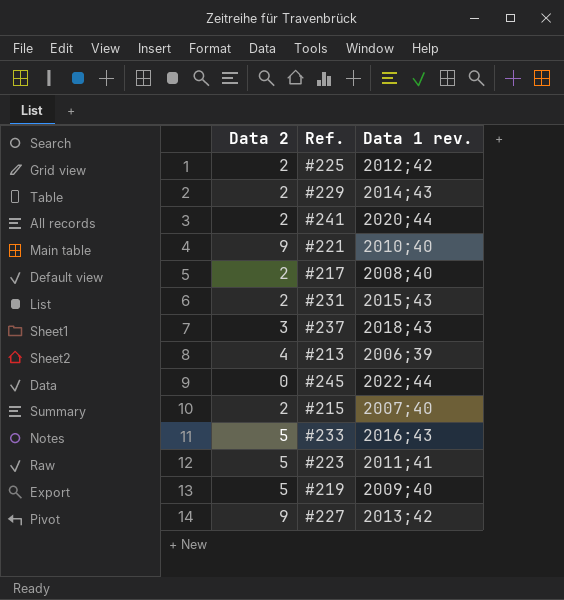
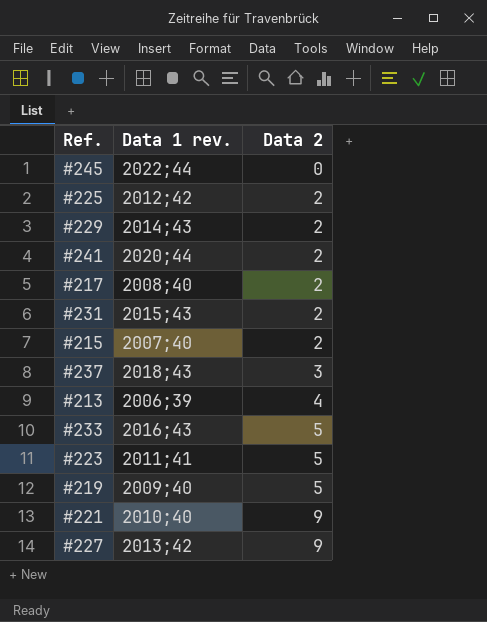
row order: none -> Data 2 ascending
column Data 2 | position: 1 -> 3

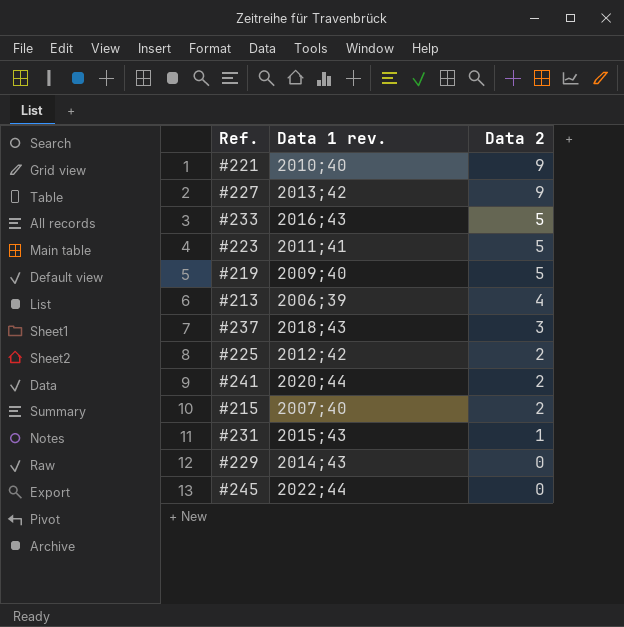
row order: Data 2 ascending -> Data 2 descending
row #217: 2008;40 | 2 -> none
#231 | Data 2: 2 -> 1
#229 | Data 2: 2 -> 0

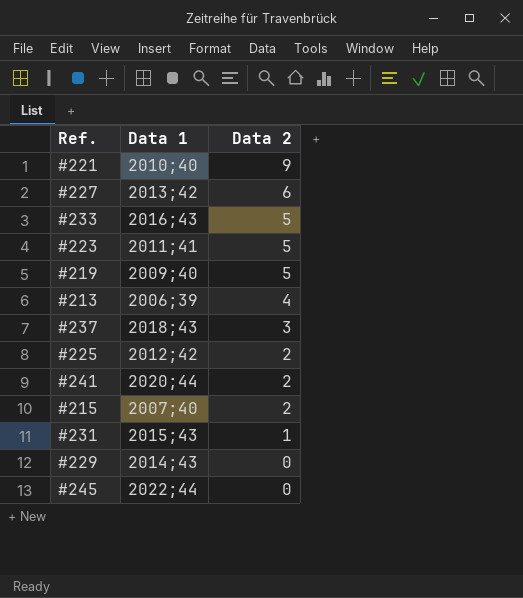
column name: Data 1 rev. -> Data 1
#227 | Data 2: 9 -> 6

